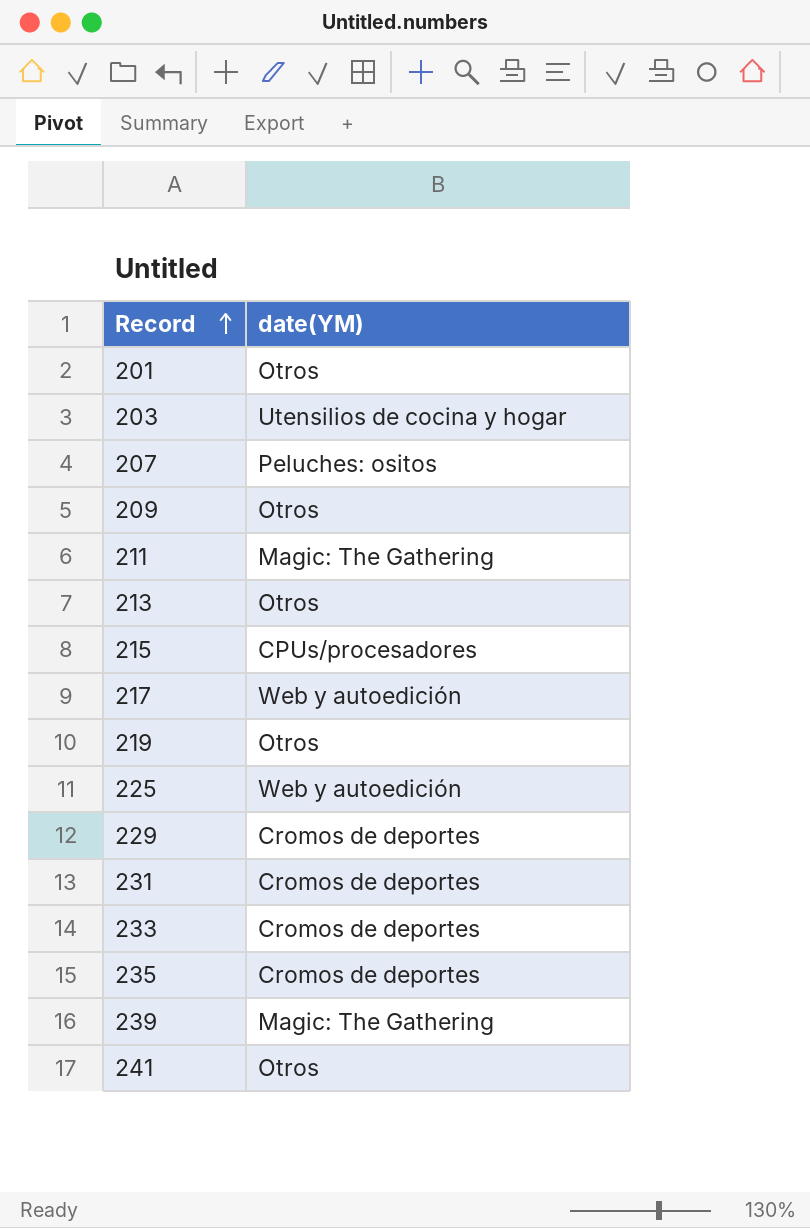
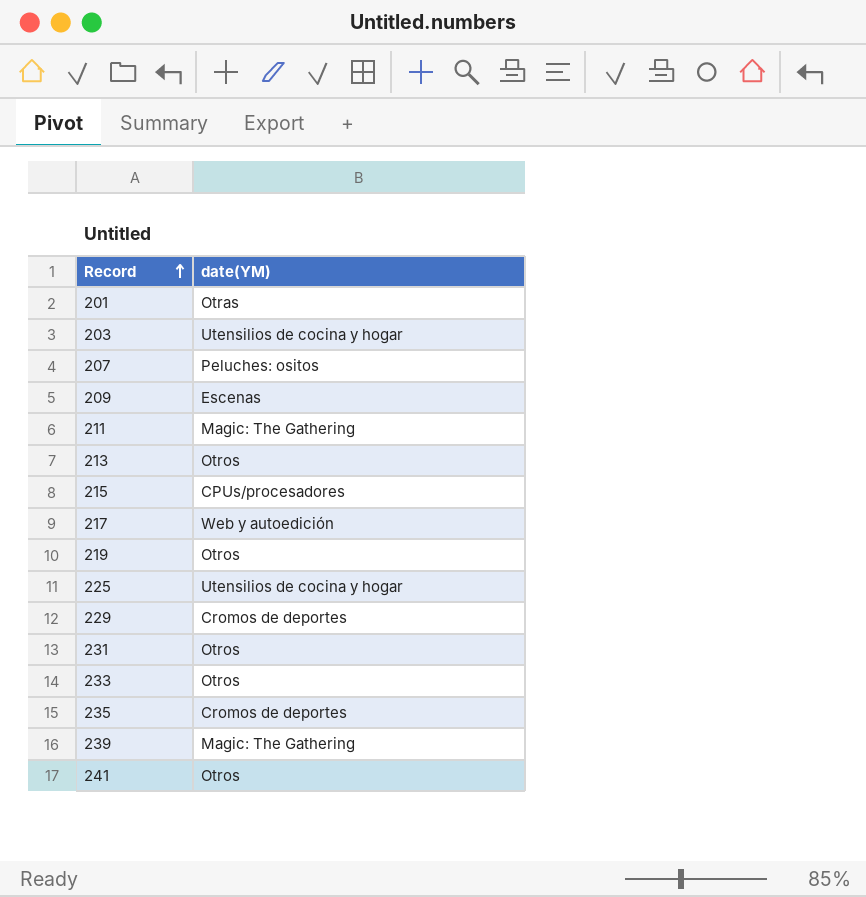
201 | date(YM): Otros -> Otras
209 | date(YM): Otros -> Escenas
225 | date(YM): Web y autoedición -> Utensilios de cocina y hogar
231 | date(YM): Cromos de deportes -> Otros
233 | date(YM): Cromos de deportes -> Otros

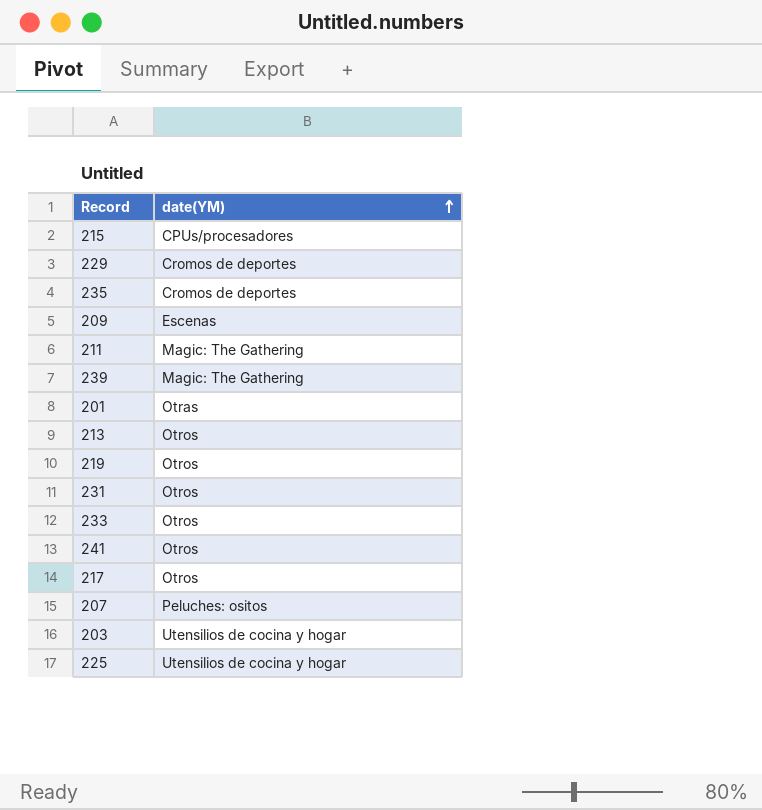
row order: Record ascending -> date(YM) ascending
217 | date(YM): Web y autoedición -> Otros

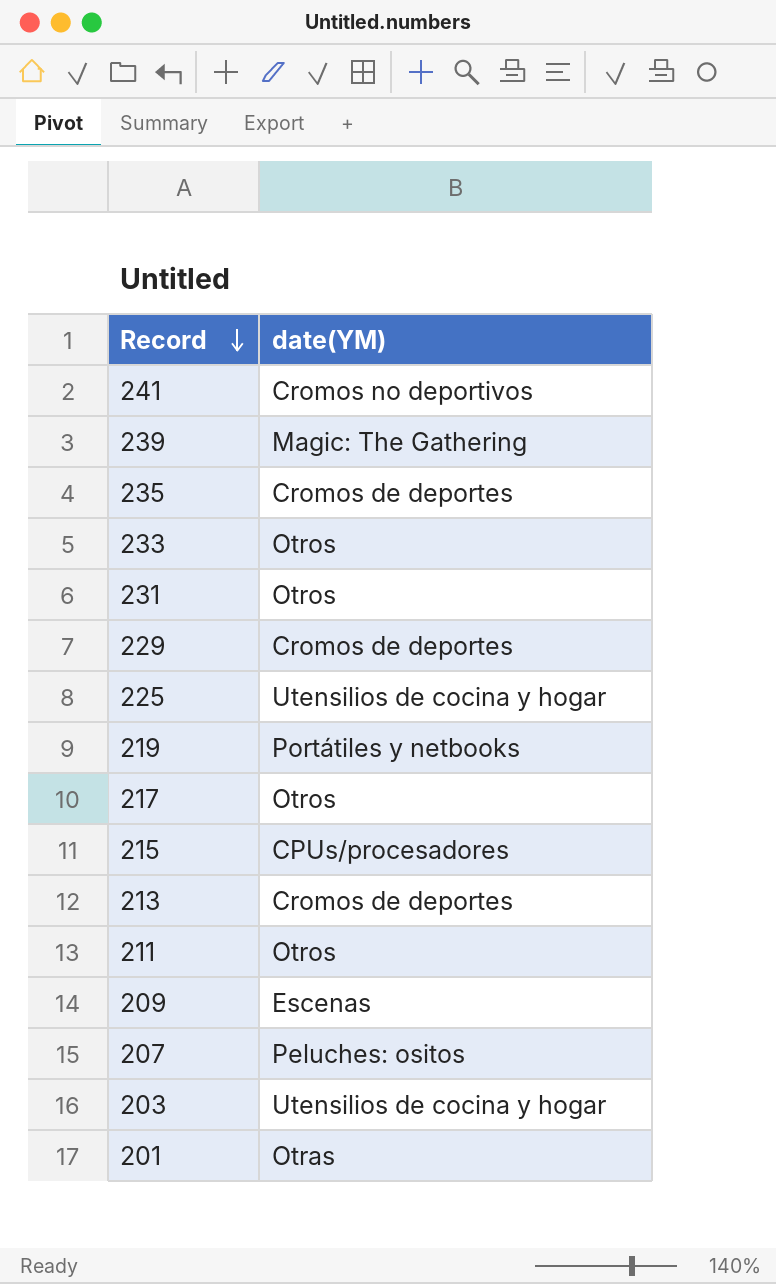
row order: date(YM) ascending -> Record descending
241 | date(YM): Otros -> Cromos no deportivos
219 | date(YM): Otros -> Portátiles y netbooks
213 | date(YM): Otros -> Cromos de deportes
211 | date(YM): Magic: The Gathering -> Otros

